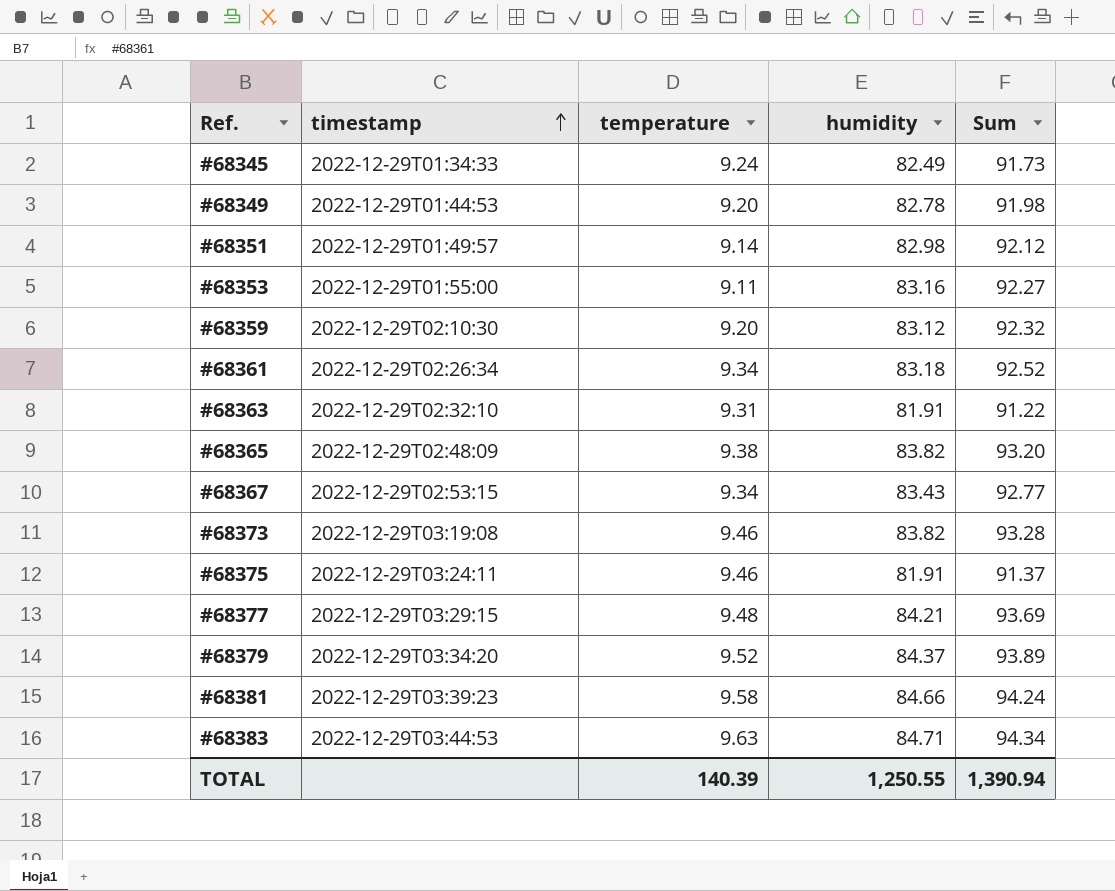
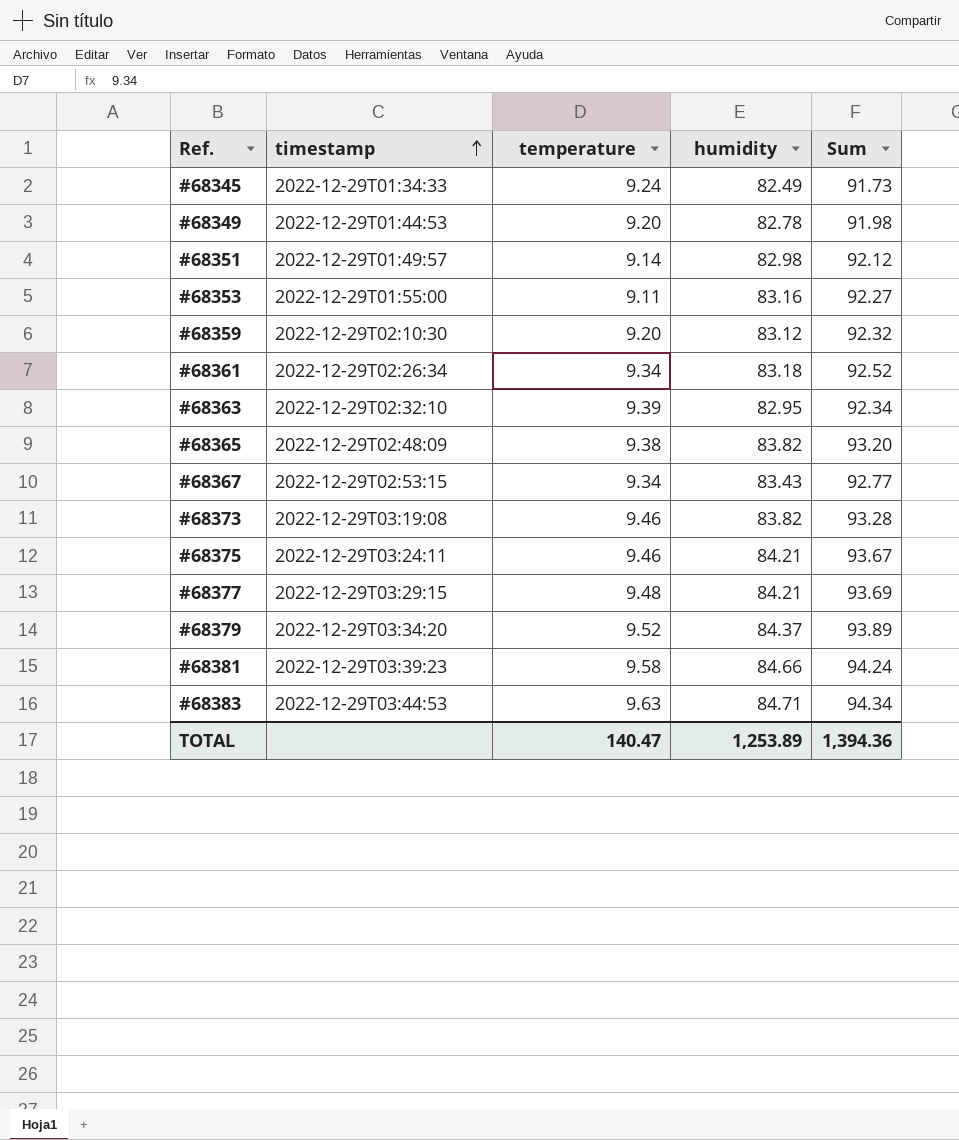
#68363 | temperature: 9.31 -> 9.39
#68363 | humidity: 81.91 -> 82.95
#68363 | Sum: 91.22 -> 92.34
#68375 | humidity: 81.91 -> 84.21
#68375 | Sum: 91.37 -> 93.67
TOTAL | temperature: 140.39 -> 140.47
TOTAL | humidity: 1,250.55 -> 1,253.89
TOTAL | Sum: 1,390.94 -> 1,394.36

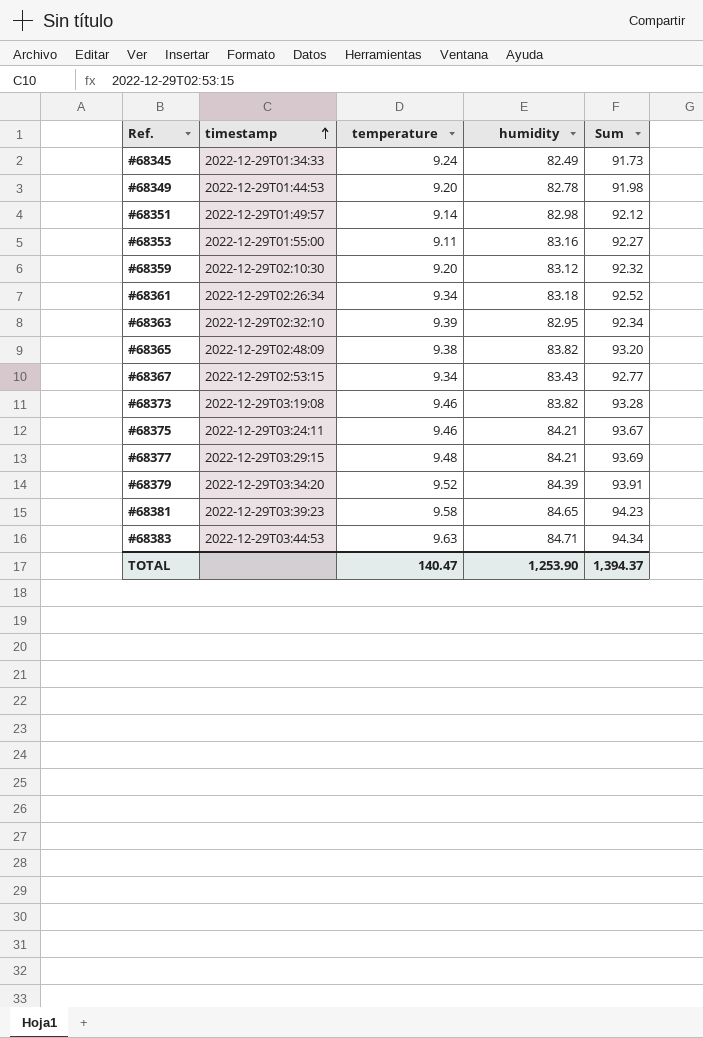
#68379 | humidity: 84.37 -> 84.39
#68379 | Sum: 93.89 -> 93.91
#68381 | humidity: 84.66 -> 84.65
#68381 | Sum: 94.24 -> 94.23
TOTAL | humidity: 1,253.89 -> 1,253.90
TOTAL | Sum: 1,394.36 -> 1,394.37

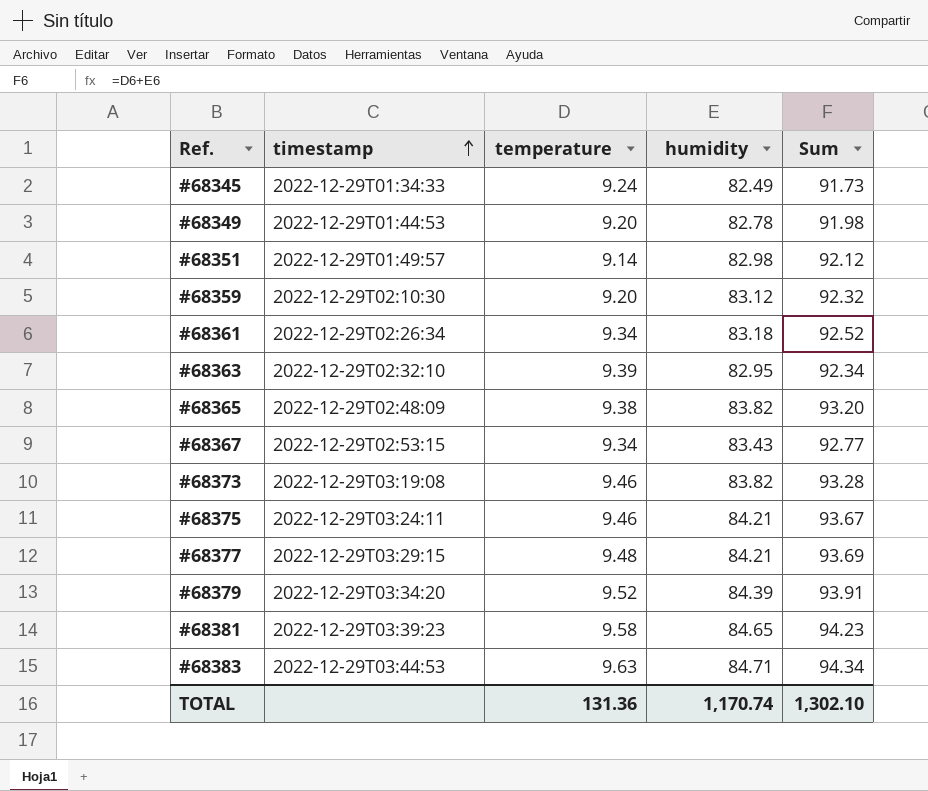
row #68353: 2022-12-29T01:55:00 | 9.11 | 83.16 | 92.27 -> none
TOTAL | temperature: 140.47 -> 131.36
TOTAL | humidity: 1,253.90 -> 1,170.74
TOTAL | Sum: 1,394.37 -> 1,302.10

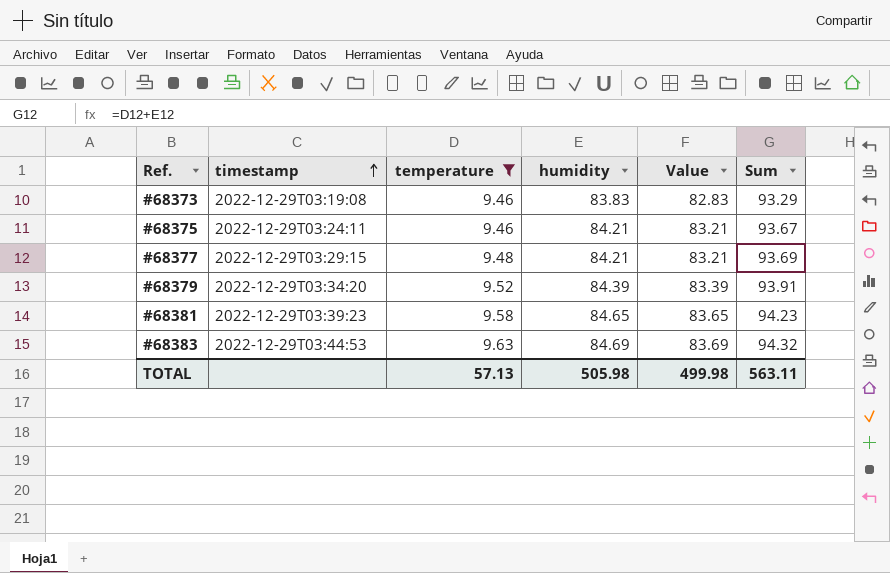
filter: none -> temperature >= 9.46
column Value | formula: none -> [humidity] - 1
#68373 | humidity: 83.82 -> 83.83
#68373 | Sum: 93.28 -> 93.29
#68383 | humidity: 84.71 -> 84.69
#68383 | Sum: 94.34 -> 94.32
TOTAL | temperature: 131.36 -> 57.13
TOTAL | humidity: 1,170.74 -> 505.98
TOTAL | Sum: 1,302.10 -> 563.11

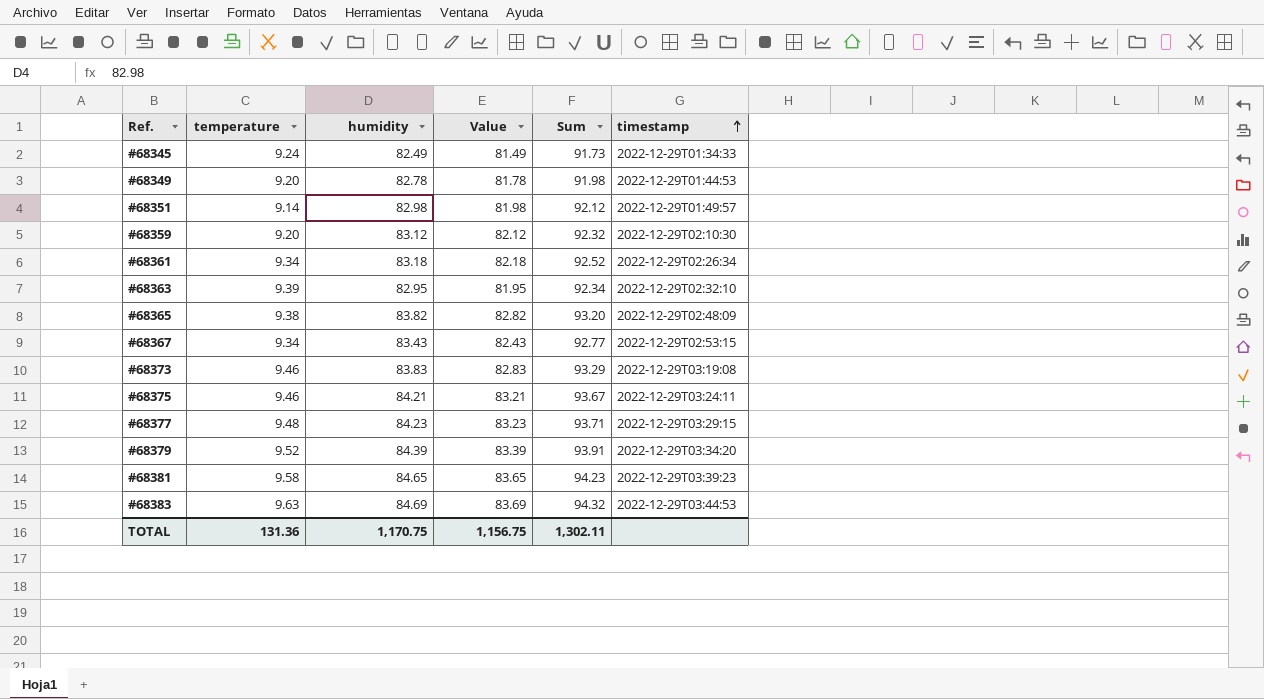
filter: temperature >= 9.46 -> none
column timestamp | position: 2 -> 6
#68377 | humidity: 84.21 -> 84.23
#68377 | Value: 83.21 -> 83.23
#68377 | Sum: 93.69 -> 93.71
TOTAL | temperature: 57.13 -> 131.36
TOTAL | humidity: 505.98 -> 1,170.75
TOTAL | Value: 499.98 -> 1,156.75
TOTAL | Sum: 563.11 -> 1,302.11

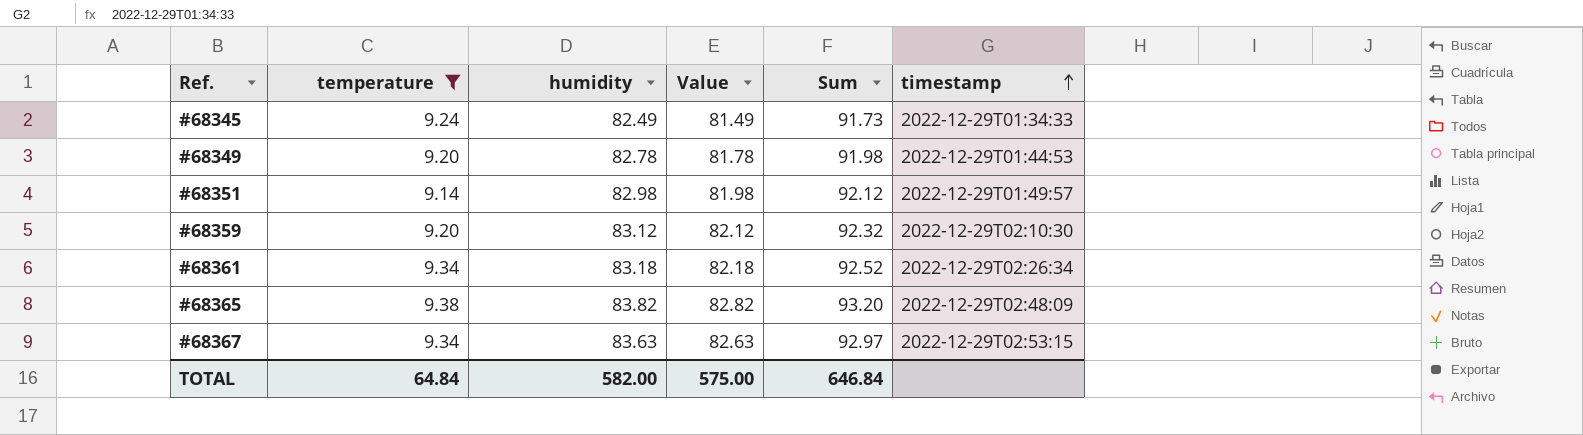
filter: none -> temperature <= 9.38
#68367 | humidity: 83.43 -> 83.63
#68367 | Value: 82.43 -> 82.63
#68367 | Sum: 92.77 -> 92.97
TOTAL | temperature: 131.36 -> 64.84
TOTAL | humidity: 1,170.75 -> 582.00
TOTAL | Value: 1,156.75 -> 575.00
TOTAL | Sum: 1,302.11 -> 646.84

